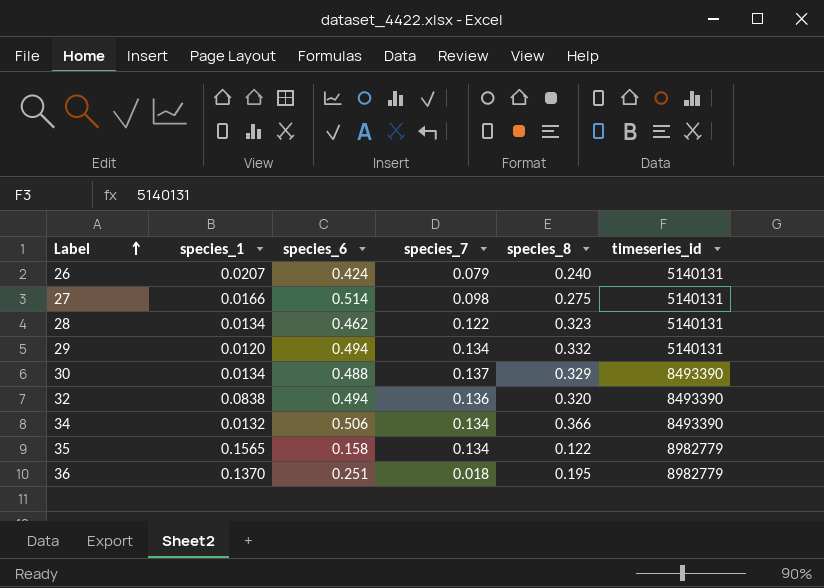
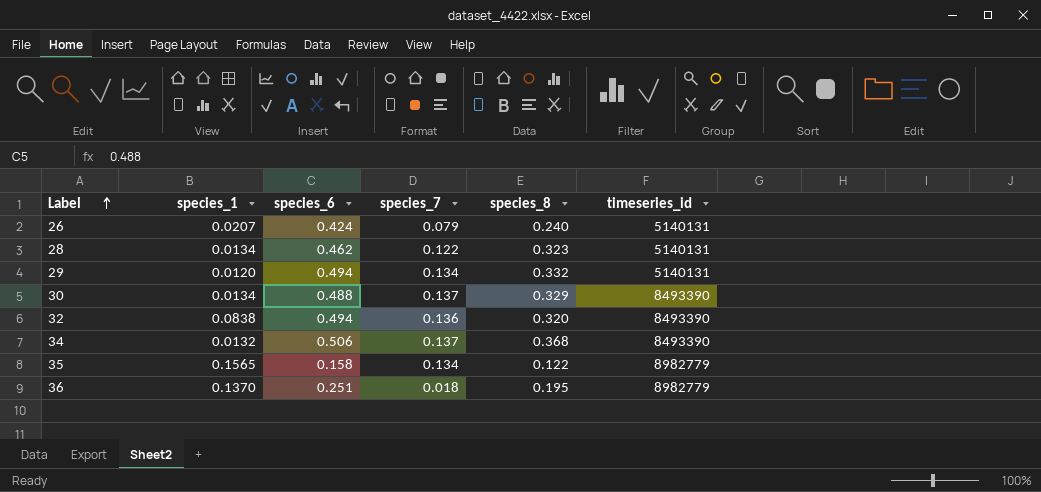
row 27: 0.0166 | 0.514 | 0.098 | 0.275 | 5140131 -> none
34 | species_7: 0.134 -> 0.137
34 | species_8: 0.366 -> 0.368

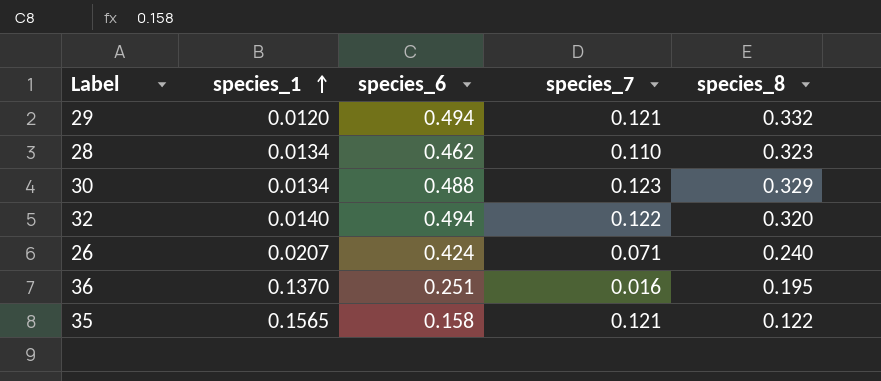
row order: Label ascending -> species_1 ascending
column timeseries_id | position: 6 -> none
row 34: 0.0132 | 0.506 | 0.137 | 0.368 | 8493390 -> none
29 | species_7: 0.134 -> 0.121
28 | species_7: 0.122 -> 0.110
30 | species_7: 0.137 -> 0.123
32 | species_1: 0.0838 -> 0.0140
32 | species_7: 0.136 -> 0.122
26 | species_7: 0.079 -> 0.071
36 | species_7: 0.018 -> 0.016
35 | species_7: 0.134 -> 0.121

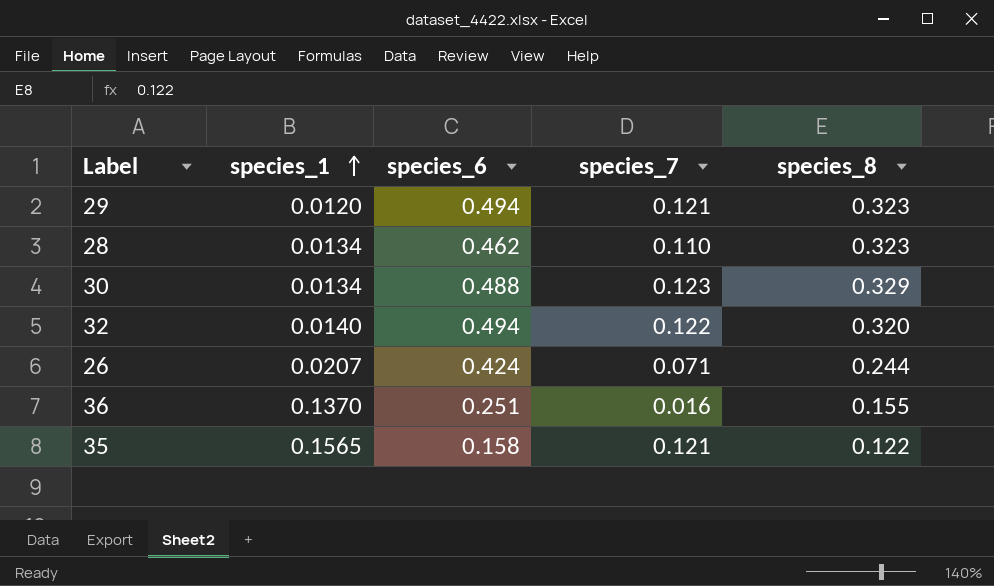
29 | species_8: 0.332 -> 0.323
26 | species_8: 0.240 -> 0.244
36 | species_8: 0.195 -> 0.155

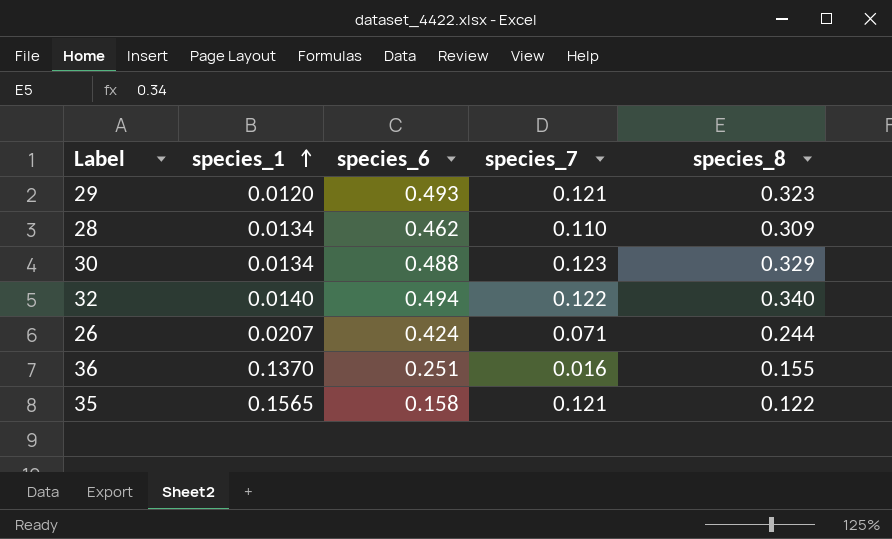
29 | species_6: 0.494 -> 0.493
28 | species_8: 0.323 -> 0.309
32 | species_8: 0.320 -> 0.340

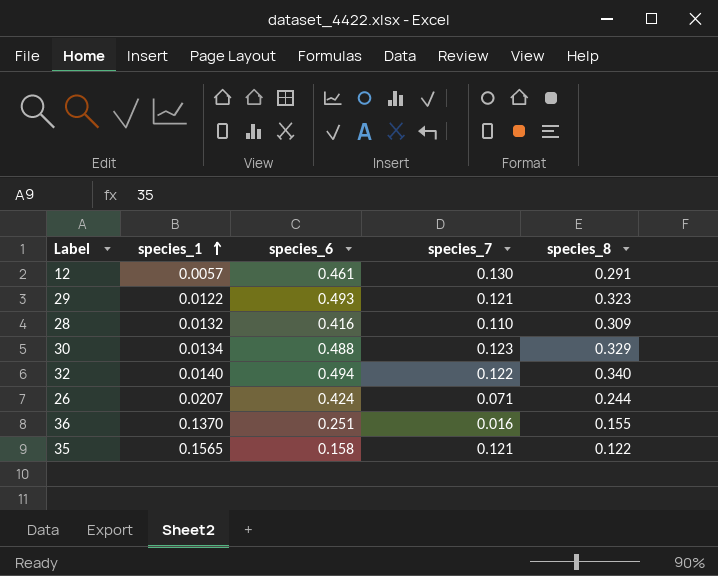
row 12: none -> 0.0057 | 0.461 | 0.130 | 0.291
29 | species_1: 0.0120 -> 0.0122
28 | species_1: 0.0134 -> 0.0132
28 | species_6: 0.462 -> 0.416

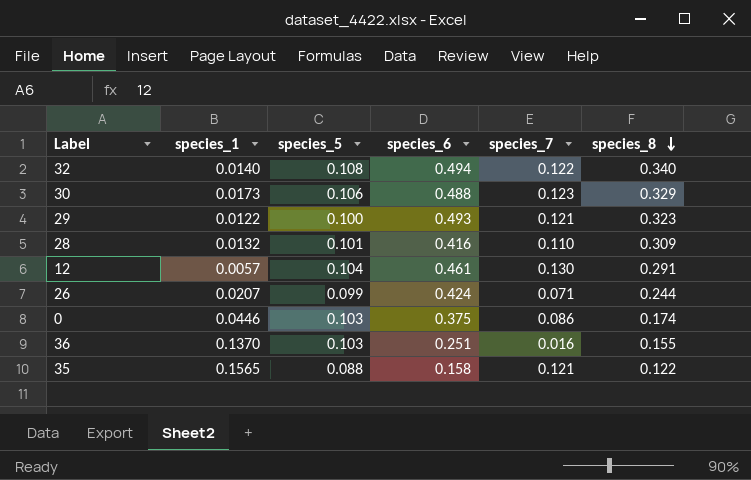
row order: species_1 ascending -> species_8 descending
column species_5 | position: none -> 3
30 | species_1: 0.0134 -> 0.0173
row 0: none -> 0.0446 | 0.103 | 0.375 | 0.086 | 0.174

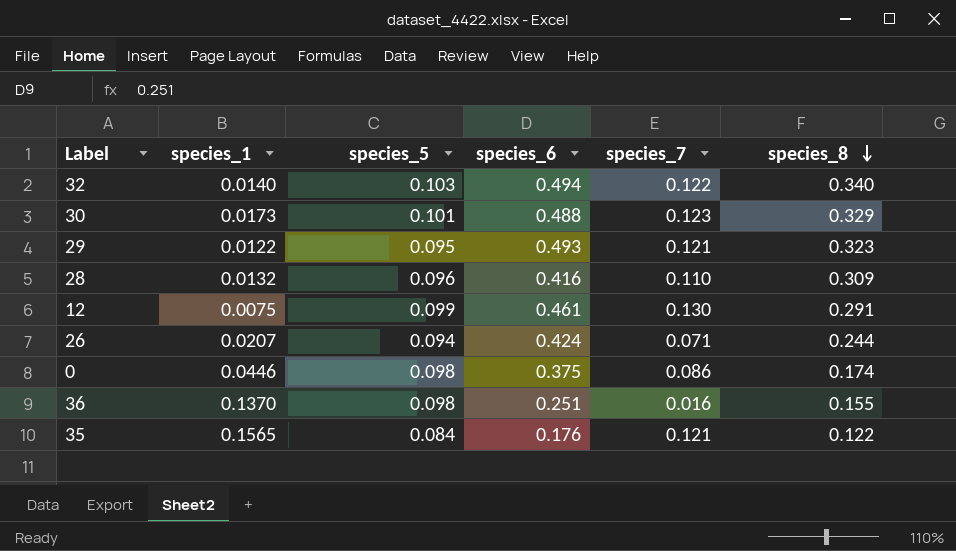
32 | species_5: 0.108 -> 0.103
30 | species_5: 0.106 -> 0.101
29 | species_5: 0.100 -> 0.095
28 | species_5: 0.101 -> 0.096
12 | species_1: 0.0057 -> 0.0075
12 | species_5: 0.104 -> 0.099
26 | species_5: 0.099 -> 0.094
0 | species_5: 0.103 -> 0.098
36 | species_5: 0.103 -> 0.098
35 | species_5: 0.088 -> 0.084
35 | species_6: 0.158 -> 0.176

